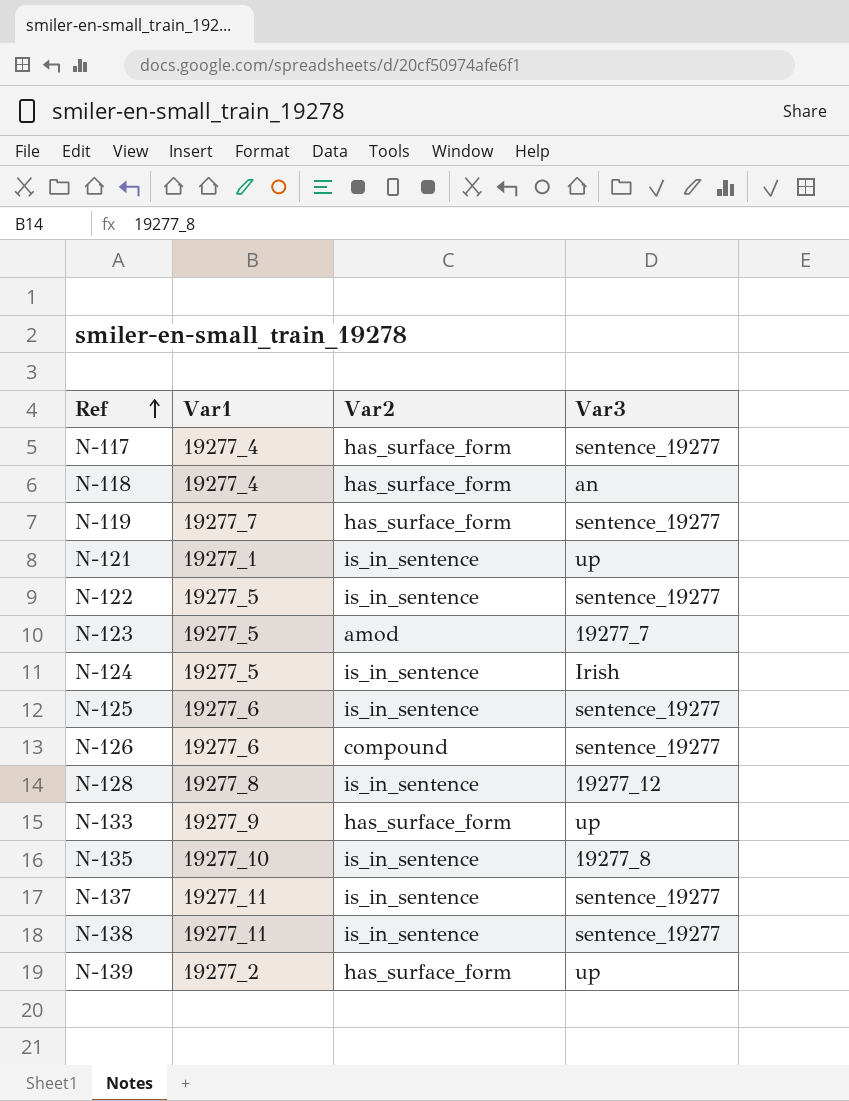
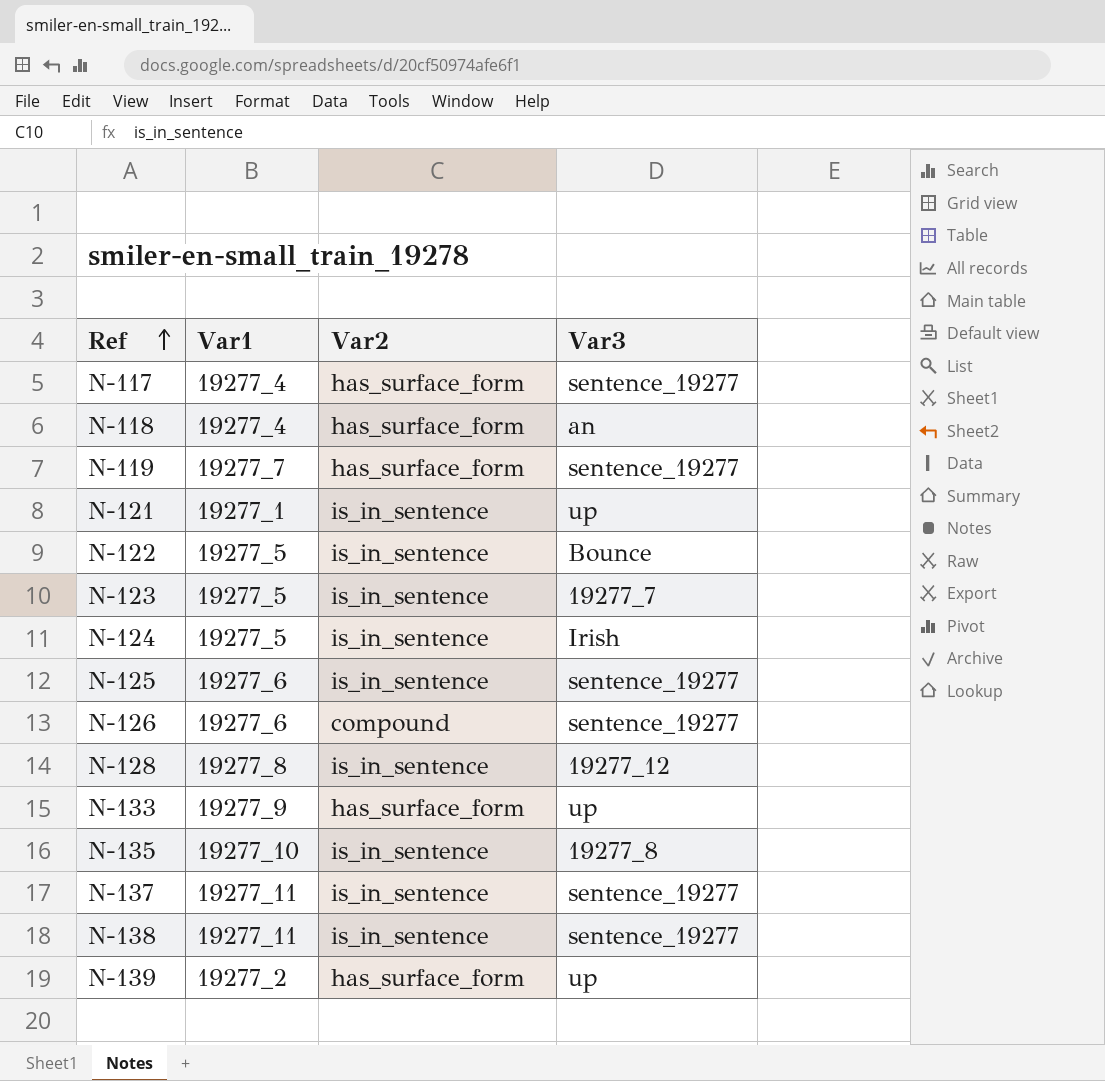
N-122 | Var3: sentence_19277 -> Bounce
N-123 | Var2: amod -> is_in_sentence

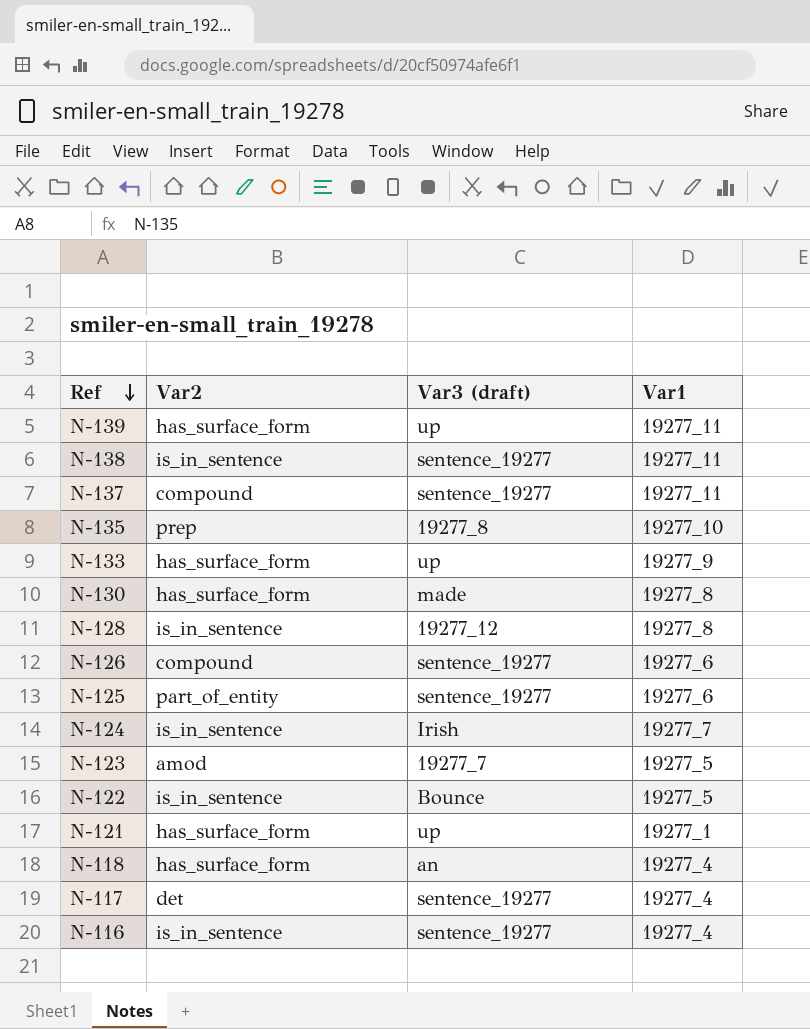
row order: Ref ascending -> Ref descending
column name: Var3 -> Var3 (draft)
column Var1 | position: 2 -> 4
row N-119: 19277_7 | has_surface_form | sentence_19277 -> none
N-139 | Var1: 19277_2 -> 19277_11
N-137 | Var2: is_in_sentence -> compound
N-135 | Var2: is_in_sentence -> prep
row N-130: none -> has_surface_form | made | 19277_8
N-125 | Var2: is_in_sentence -> part_of_entity
N-124 | Var1: 19277_5 -> 19277_7
N-123 | Var2: is_in_sentence -> amod
N-121 | Var2: is_in_sentence -> has_surface_form
N-117 | Var2: has_surface_form -> det
row N-116: none -> is_in_sentence | sentence_19277 | 19277_4

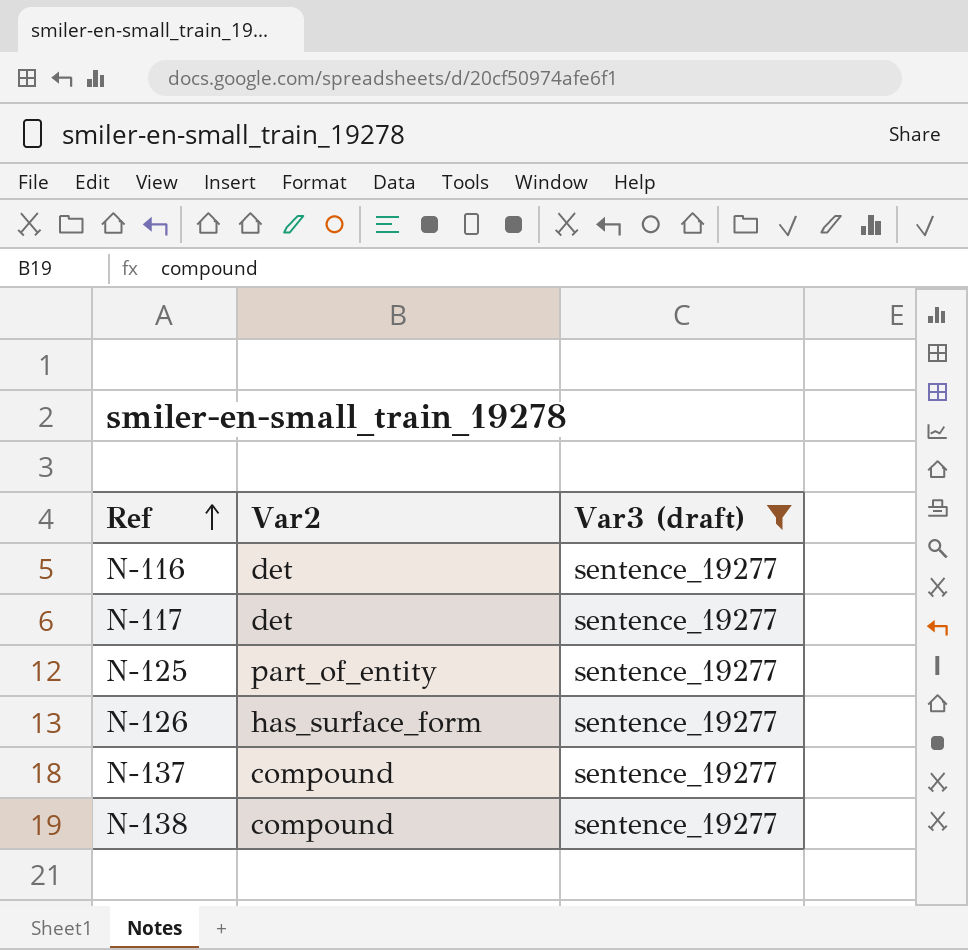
filter: none -> Var3 (draft) = sentence_19277
row order: Ref descending -> Ref ascending
column Var1 | position: 4 -> none
N-116 | Var2: is_in_sentence -> det
N-126 | Var2: compound -> has_surface_form
N-138 | Var2: is_in_sentence -> compound

